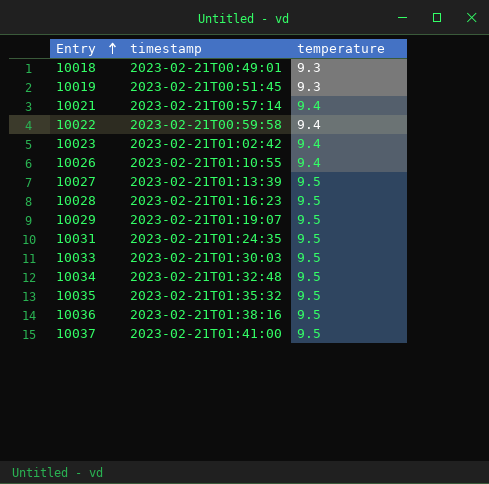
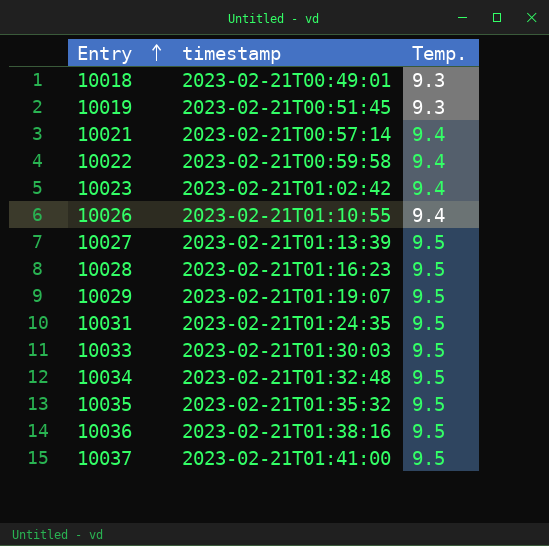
column name: temperature -> Temp.

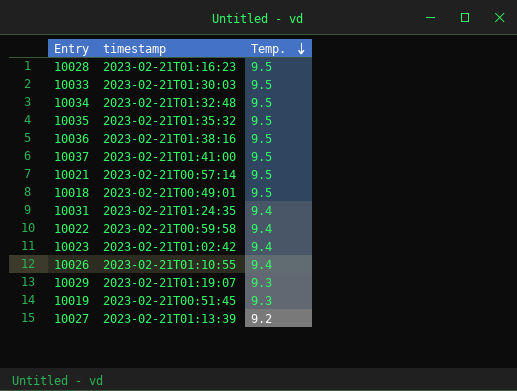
row order: Entry ascending -> Temp. descending
10021 | Temp.: 9.4 -> 9.5
10018 | Temp.: 9.3 -> 9.5
10031 | Temp.: 9.5 -> 9.4
10029 | Temp.: 9.5 -> 9.3
10027 | Temp.: 9.5 -> 9.2

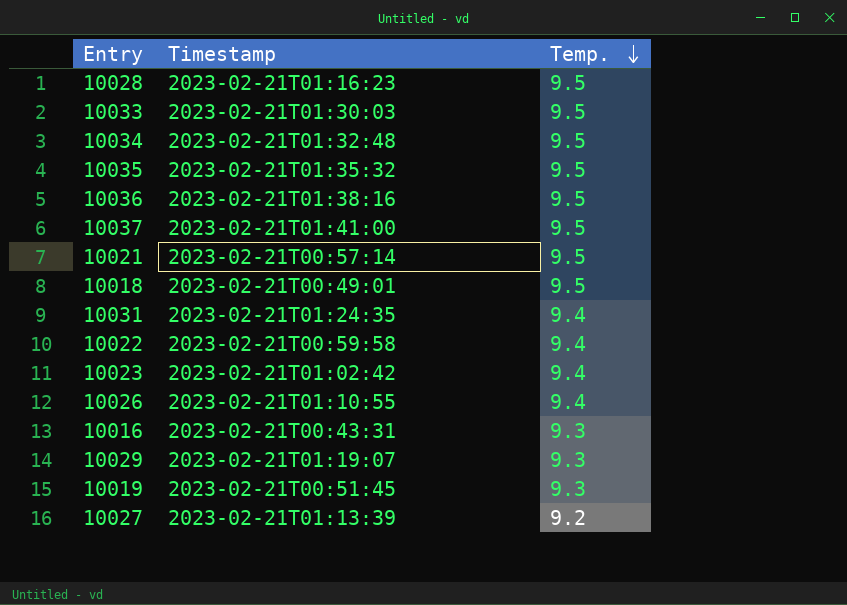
column name: timestamp -> Timestamp
row 10016: none -> 2023-02-21T00:43:31 | 9.3

